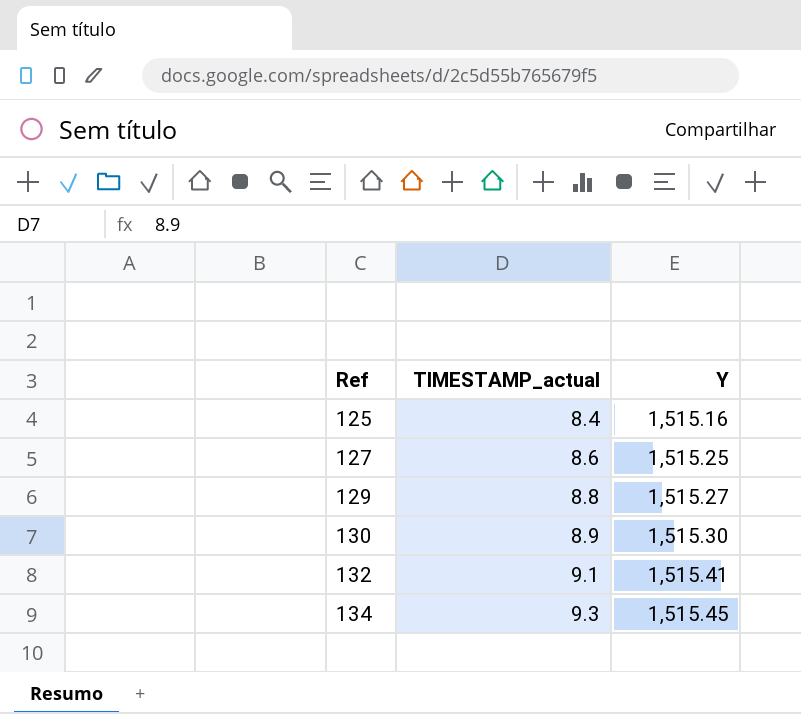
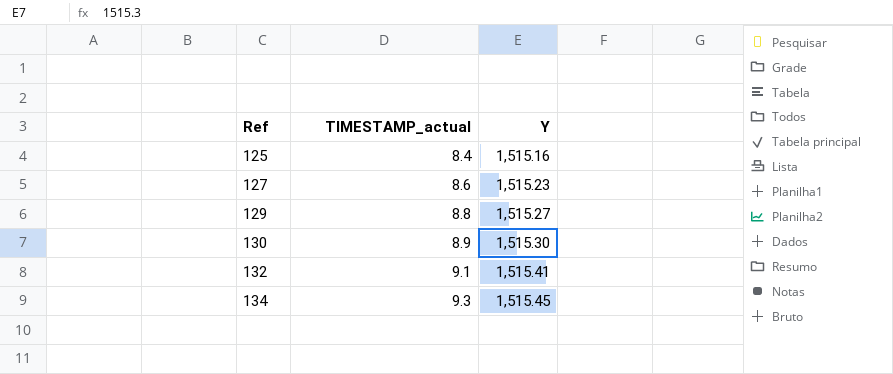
127 | Y: 1,515.25 -> 1,515.23

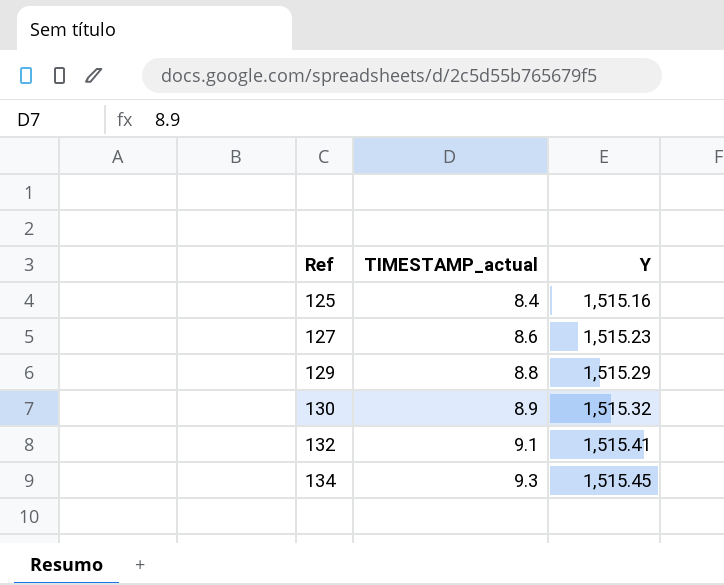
129 | Y: 1,515.27 -> 1,515.29
130 | Y: 1,515.30 -> 1,515.32

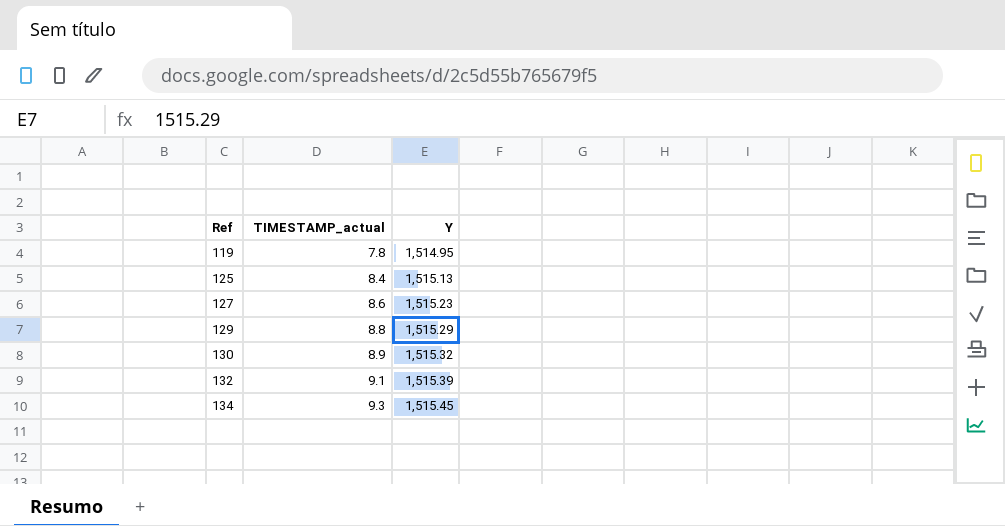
row 119: none -> 7.8 | 1,514.95
125 | Y: 1,515.16 -> 1,515.13
132 | Y: 1,515.41 -> 1,515.39

